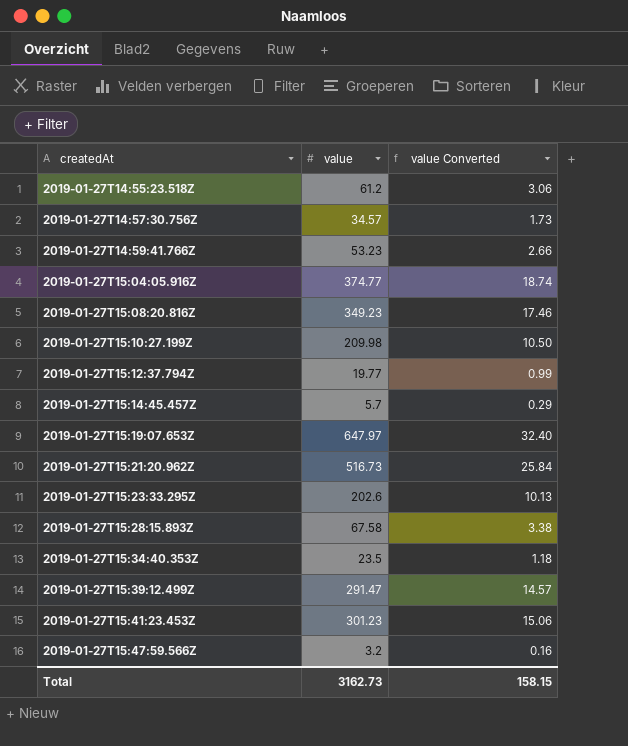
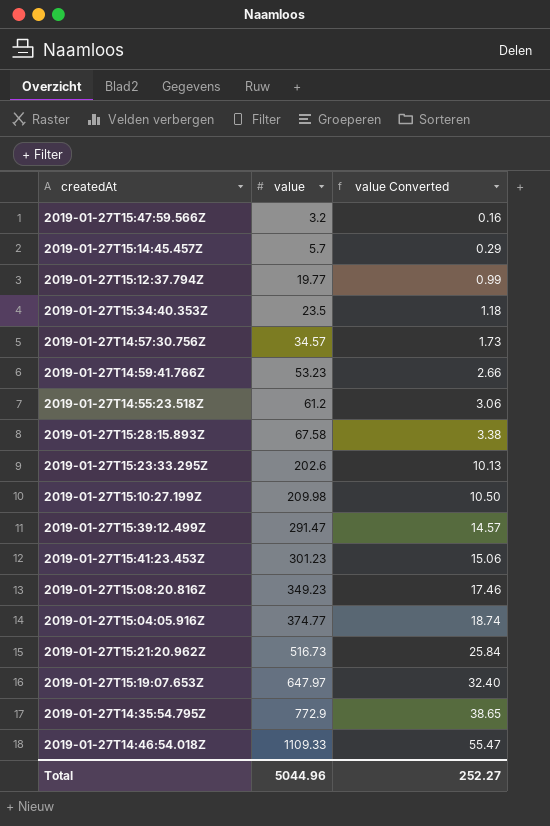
row order: createdAt ascending -> value ascending
row 2019-01-27T14:35:54.795Z: none -> 772.9 | 38.65
row 2019-01-27T14:46:54.018Z: none -> 1109.33 | 55.47
Total | value: 3162.73 -> 5044.96
Total | value Converted: 158.15 -> 252.27

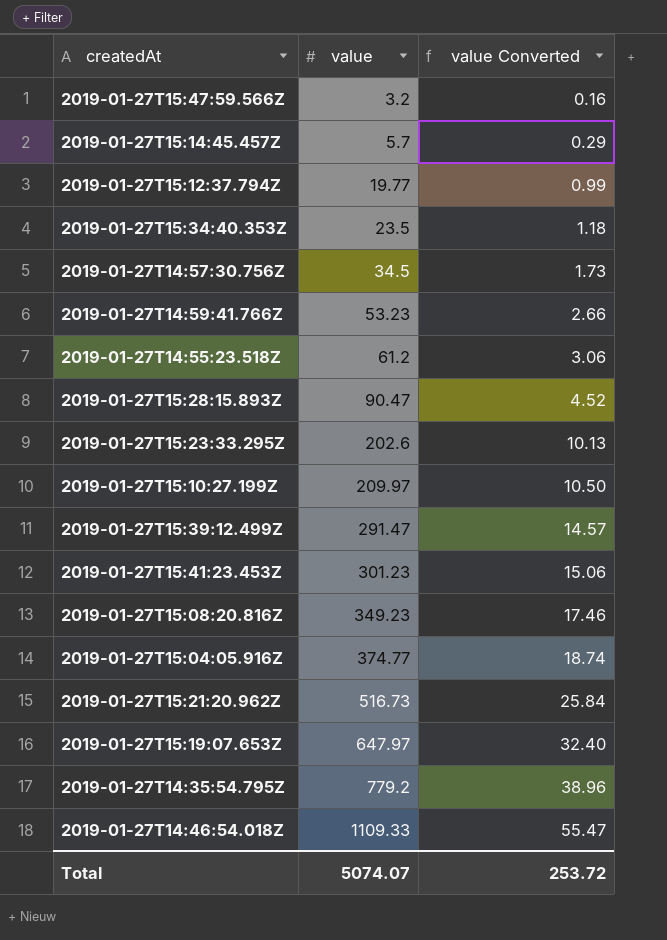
2019-01-27T14:57:30.756Z | value: 34.57 -> 34.5
2019-01-27T15:28:15.893Z | value: 67.58 -> 90.47
2019-01-27T15:28:15.893Z | value Converted: 3.38 -> 4.52
2019-01-27T15:10:27.199Z | value: 209.98 -> 209.97
2019-01-27T14:35:54.795Z | value: 772.9 -> 779.2
2019-01-27T14:35:54.795Z | value Converted: 38.65 -> 38.96
Total | value: 5044.96 -> 5074.07
Total | value Converted: 252.27 -> 253.72

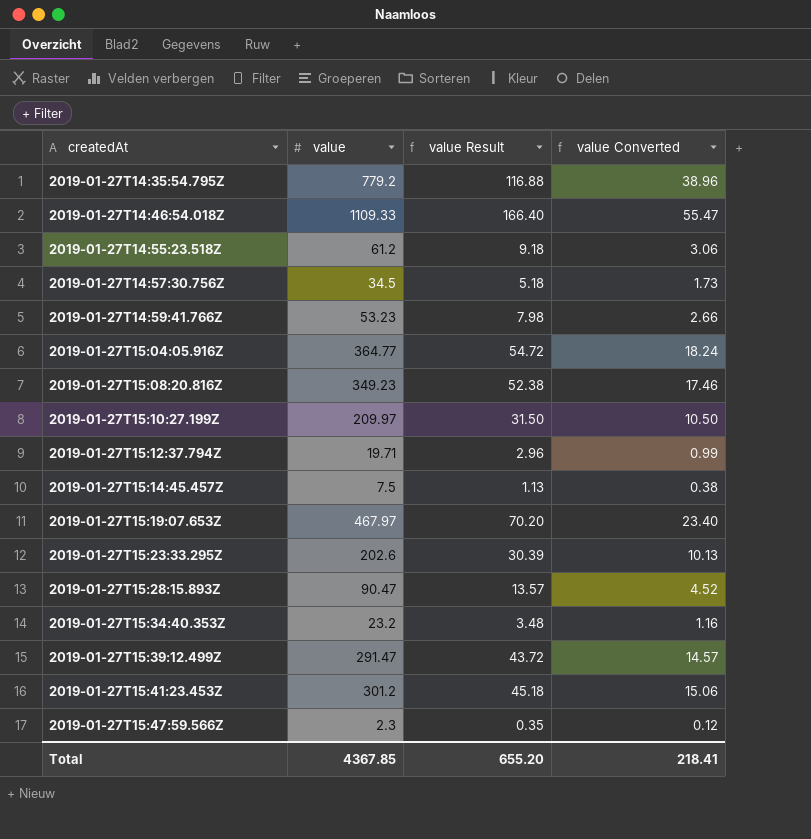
row order: value ascending -> createdAt ascending
column value Result | formula: none -> [value] * 0.15
row 2019-01-27T15:21:20.962Z: 516.73 | 25.84 -> none
2019-01-27T15:04:05.916Z | value: 374.77 -> 364.77
2019-01-27T15:04:05.916Z | value Converted: 18.74 -> 18.24
2019-01-27T15:12:37.794Z | value: 19.77 -> 19.71
2019-01-27T15:14:45.457Z | value: 5.7 -> 7.5
2019-01-27T15:14:45.457Z | value Converted: 0.29 -> 0.38
2019-01-27T15:19:07.653Z | value: 647.97 -> 467.97
2019-01-27T15:19:07.653Z | value Converted: 32.40 -> 23.40
2019-01-27T15:34:40.353Z | value: 23.5 -> 23.2
2019-01-27T15:34:40.353Z | value Converted: 1.18 -> 1.16
2019-01-27T15:41:23.453Z | value: 301.23 -> 301.2
2019-01-27T15:47:59.566Z | value: 3.2 -> 2.3
2019-01-27T15:47:59.566Z | value Converted: 0.16 -> 0.12
Total | value: 5074.07 -> 4367.85
Total | value Converted: 253.72 -> 218.41

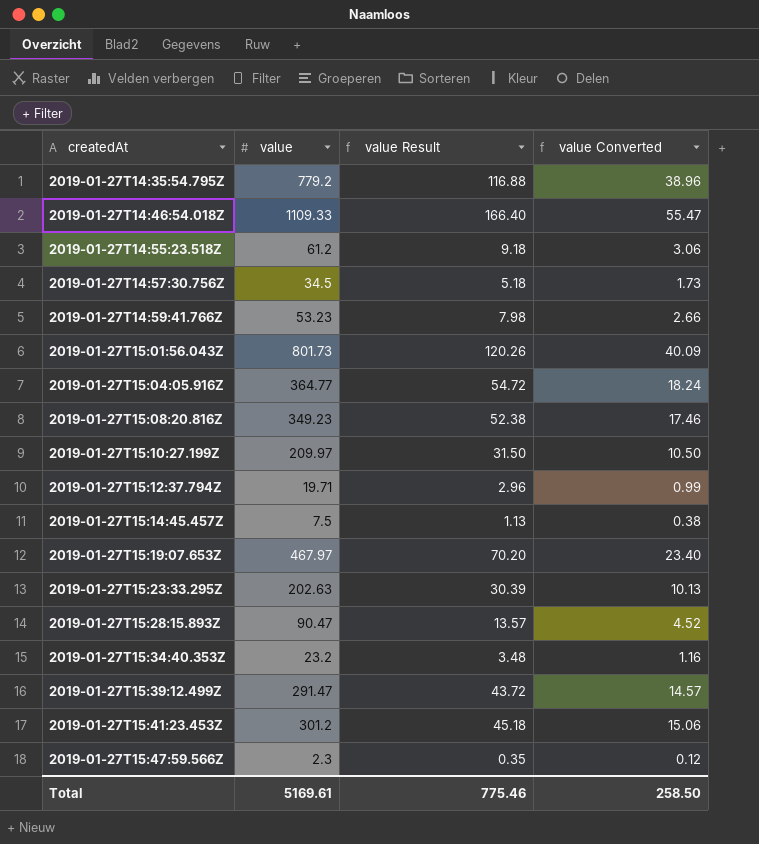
row 2019-01-27T15:01:56.043Z: none -> 801.73 | 120.26 | 40.09
2019-01-27T15:23:33.295Z | value: 202.6 -> 202.63
Total | value: 4367.85 -> 5169.61
Total | value Result: 655.20 -> 775.46
Total | value Converted: 218.41 -> 258.50

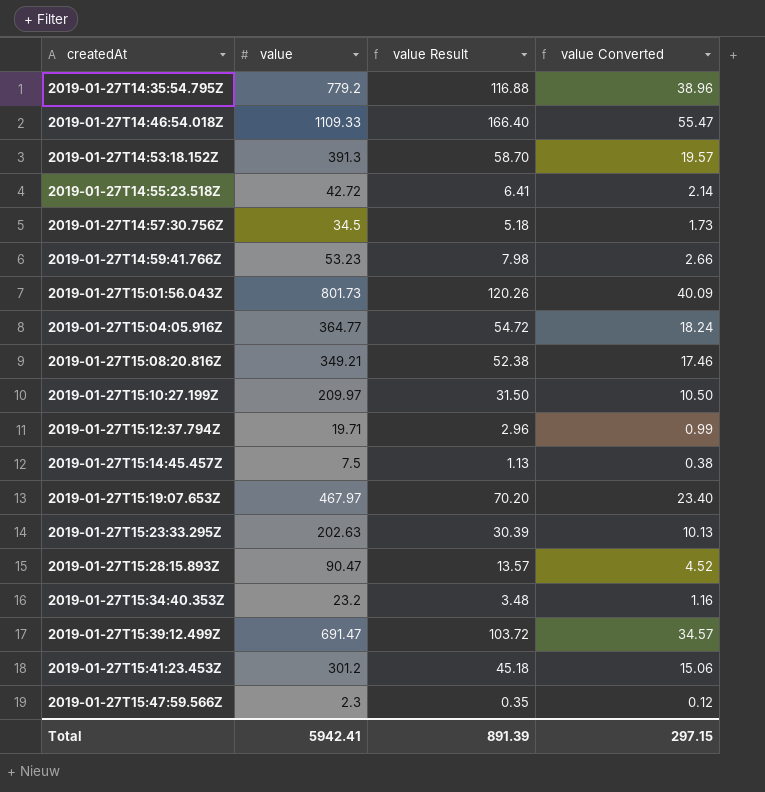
row 2019-01-27T14:53:18.152Z: none -> 391.3 | 58.70 | 19.57
2019-01-27T14:55:23.518Z | value: 61.2 -> 42.72
2019-01-27T14:55:23.518Z | value Result: 9.18 -> 6.41
2019-01-27T14:55:23.518Z | value Converted: 3.06 -> 2.14
2019-01-27T15:08:20.816Z | value: 349.23 -> 349.21
2019-01-27T15:39:12.499Z | value: 291.47 -> 691.47
2019-01-27T15:39:12.499Z | value Result: 43.72 -> 103.72
2019-01-27T15:39:12.499Z | value Converted: 14.57 -> 34.57
Total | value: 5169.61 -> 5942.41
Total | value Result: 775.46 -> 891.39
Total | value Converted: 258.50 -> 297.15

